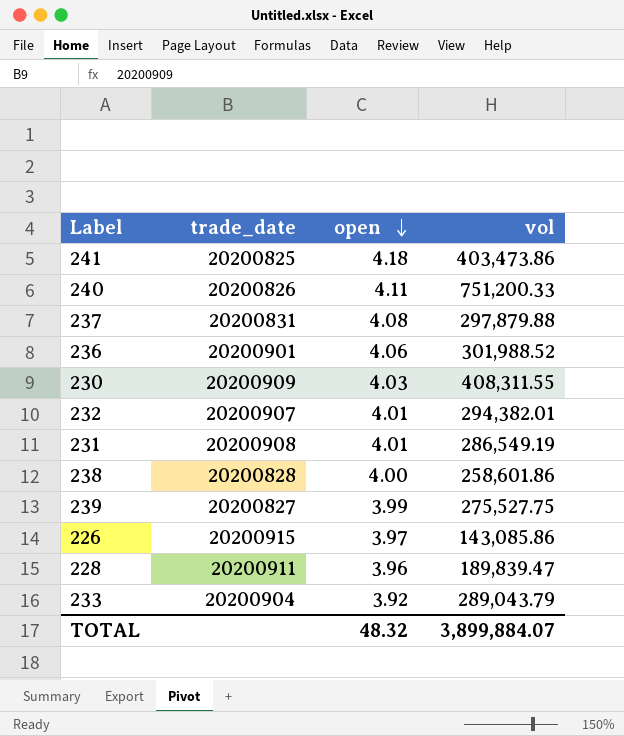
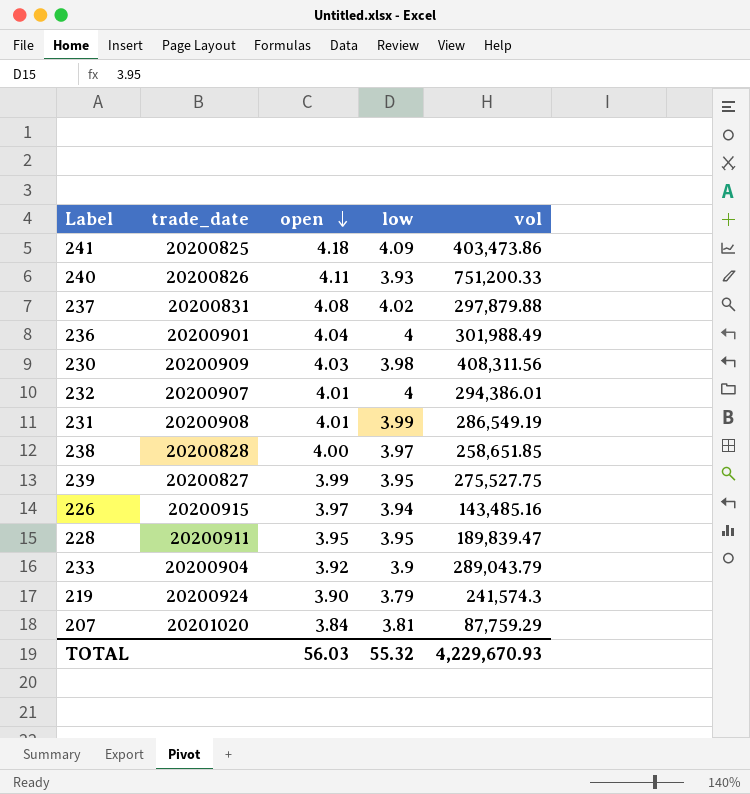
column low | position: none -> 4
236 | open: 4.06 -> 4.04
236 | vol: 301,988.52 -> 301,988.49
230 | vol: 408,311.55 -> 408,311.56
232 | vol: 294,382.01 -> 294,386.01
238 | vol: 258,601.86 -> 258,651.85
226 | vol: 143,085.86 -> 143,485.16
228 | open: 3.96 -> 3.95
row 219: none -> 20200924 | 3.90 | 3.79 | 241,574.3
row 207: none -> 20201020 | 3.84 | 3.81 | 87,759.29
TOTAL | open: 48.32 -> 56.03
TOTAL | vol: 3,899,884.07 -> 4,229,670.93

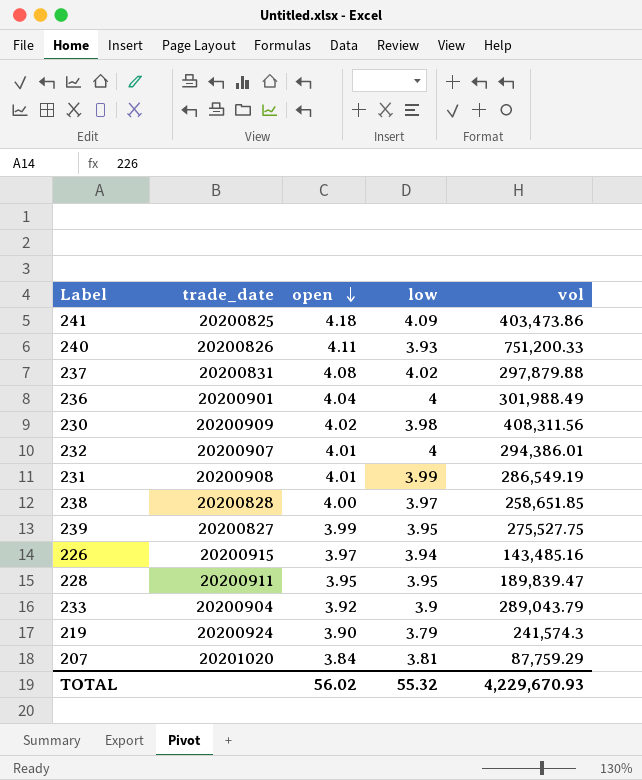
230 | open: 4.03 -> 4.02
TOTAL | open: 56.03 -> 56.02

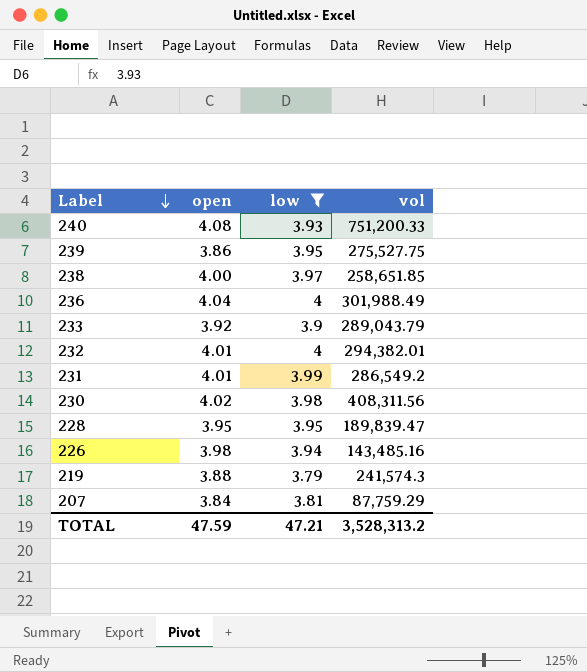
filter: none -> low <= 4
row order: open descending -> Label descending
column trade_date | position: 2 -> none
240 | open: 4.11 -> 4.08
239 | open: 3.99 -> 3.86
232 | vol: 294,386.01 -> 294,382.01
231 | vol: 286,549.19 -> 286,549.2
226 | open: 3.97 -> 3.98
219 | open: 3.90 -> 3.88
TOTAL | open: 56.02 -> 47.59
TOTAL | low: 55.32 -> 47.21
TOTAL | vol: 4,229,670.93 -> 3,528,313.2

